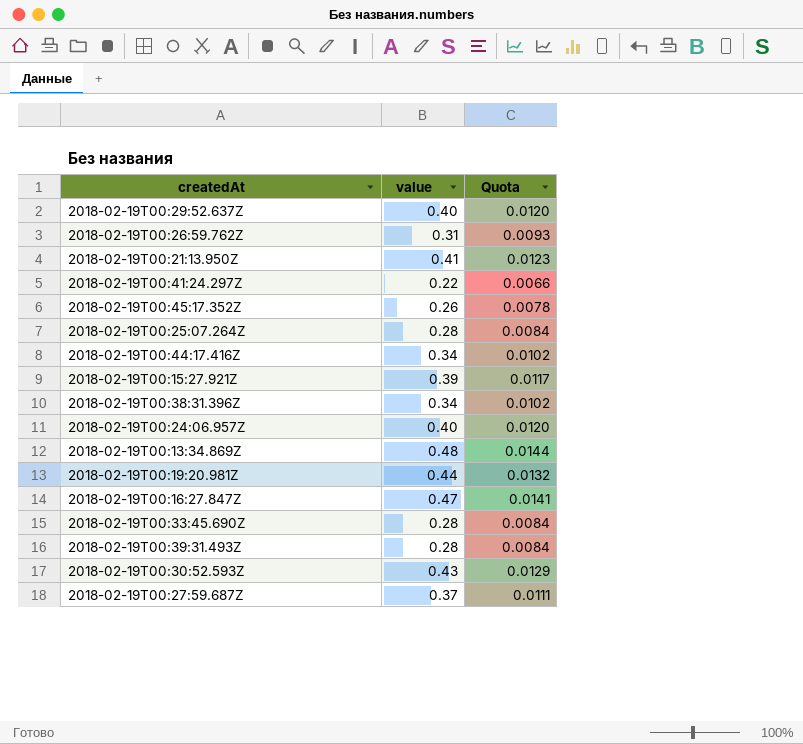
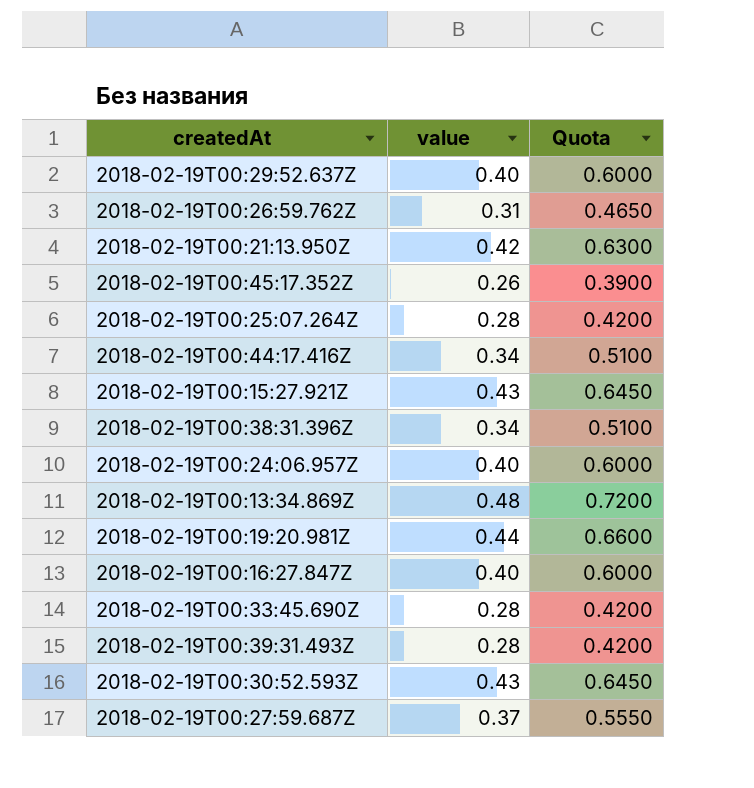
column Quota | formula: [value] * 0.03 -> [value] * 1.5
row 2018-02-19T00:41:24.297Z: 0.22 | 0.0066 -> none
2018-02-19T00:21:13.950Z | value: 0.41 -> 0.42
2018-02-19T00:15:27.921Z | value: 0.39 -> 0.43
2018-02-19T00:16:27.847Z | value: 0.47 -> 0.40

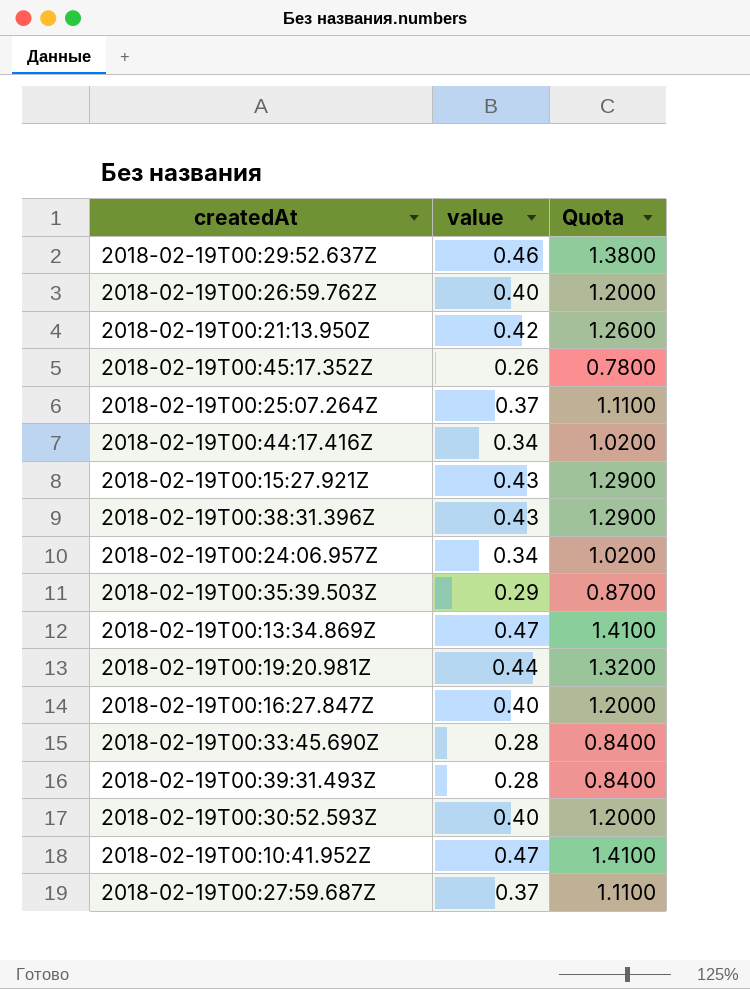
column Quota | formula: [value] * 1.5 -> [value] * 3
2018-02-19T00:29:52.637Z | value: 0.40 -> 0.46
2018-02-19T00:26:59.762Z | value: 0.31 -> 0.40
2018-02-19T00:25:07.264Z | value: 0.28 -> 0.37
2018-02-19T00:38:31.396Z | value: 0.34 -> 0.43
2018-02-19T00:24:06.957Z | value: 0.40 -> 0.34
row 2018-02-19T00:35:39.503Z: none -> 0.29 | 0.8700
2018-02-19T00:13:34.869Z | value: 0.48 -> 0.47
2018-02-19T00:30:52.593Z | value: 0.43 -> 0.40
row 2018-02-19T00:10:41.952Z: none -> 0.47 | 1.4100

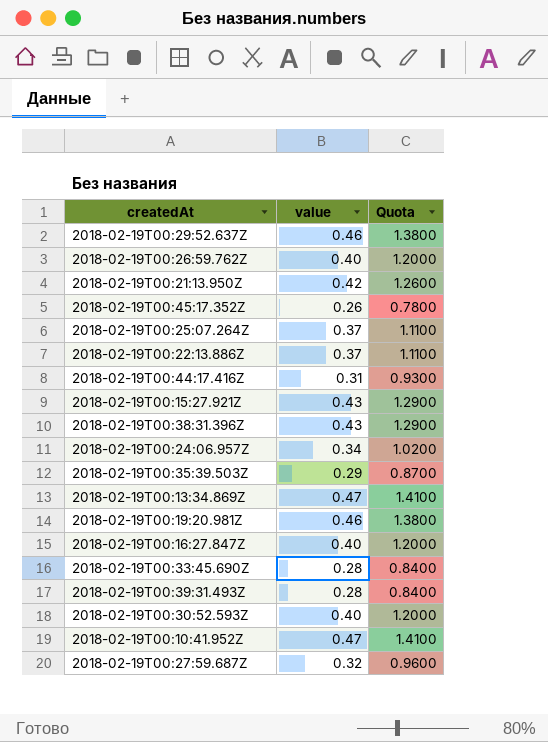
row 2018-02-19T00:22:13.886Z: none -> 0.37 | 1.1100
2018-02-19T00:44:17.416Z | value: 0.34 -> 0.31
2018-02-19T00:44:17.416Z | Quota: 1.0200 -> 0.9300
2018-02-19T00:19:20.981Z | value: 0.44 -> 0.46
2018-02-19T00:19:20.981Z | Quota: 1.3200 -> 1.3800
2018-02-19T00:27:59.687Z | value: 0.37 -> 0.32
2018-02-19T00:27:59.687Z | Quota: 1.1100 -> 0.9600

